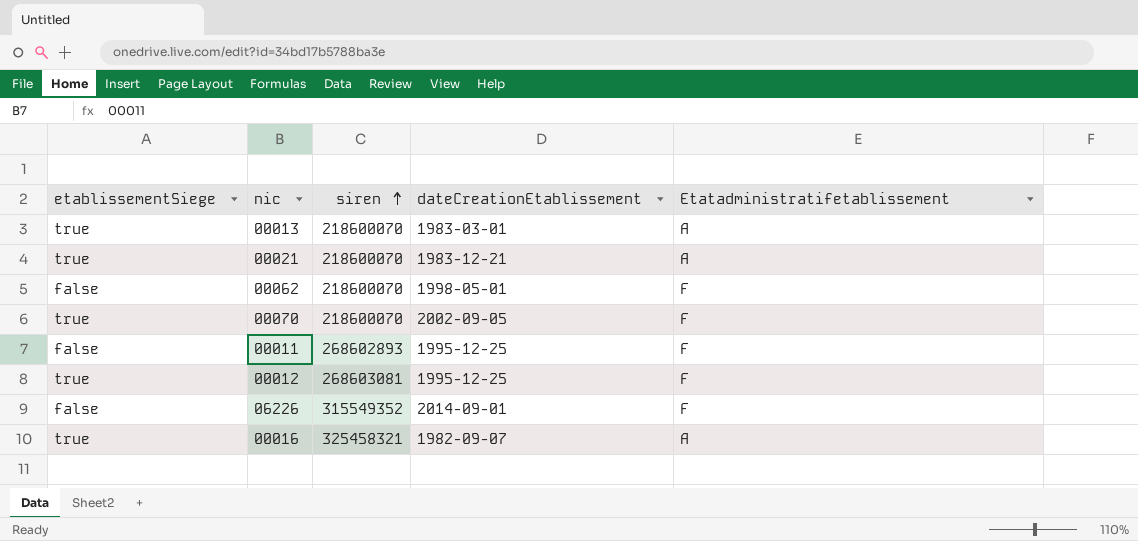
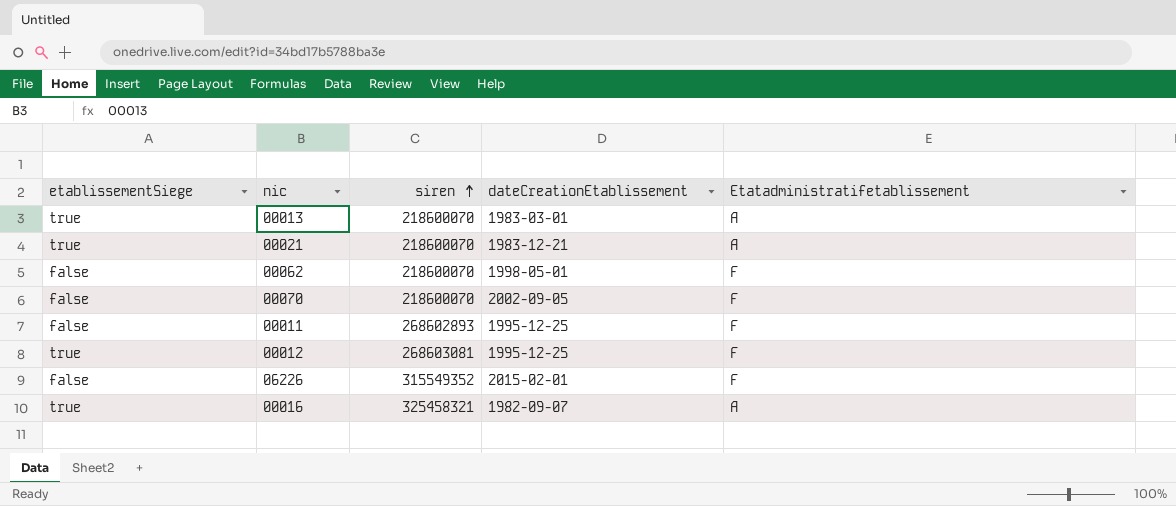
00070 | etablissementSiege: true -> false
06226 | dateCreationEtablissement: 2014-09-01 -> 2015-02-01

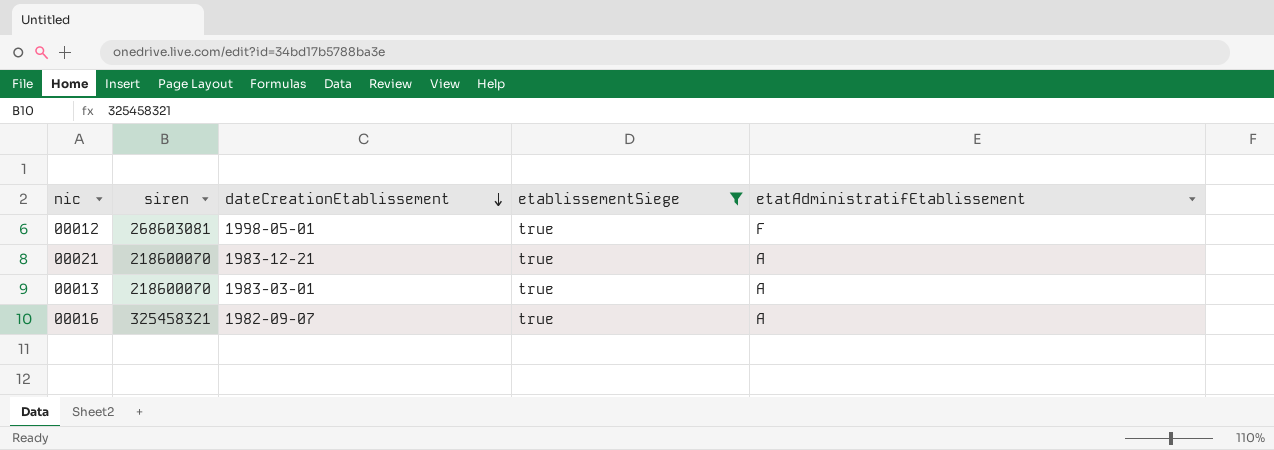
filter: none -> etablissementSiege = true
row order: siren ascending -> dateCreationEtablissement descending
column etablissementSiege | position: 1 -> 4
column name: Etatadministratifetablissement -> etatAdministratifEtablissement
00012 | dateCreationEtablissement: 1995-12-25 -> 1998-05-01

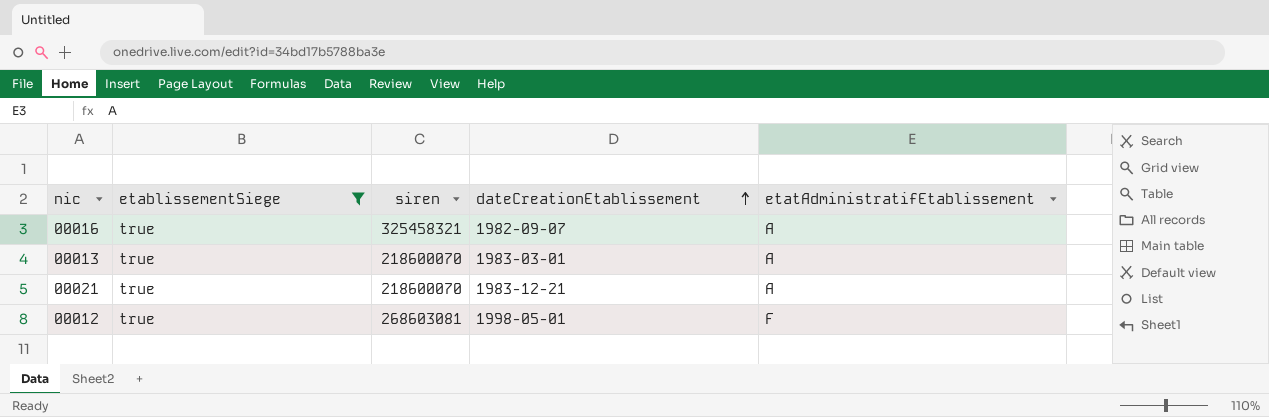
row order: dateCreationEtablissement descending -> dateCreationEtablissement ascending
column etablissementSiege | position: 4 -> 2

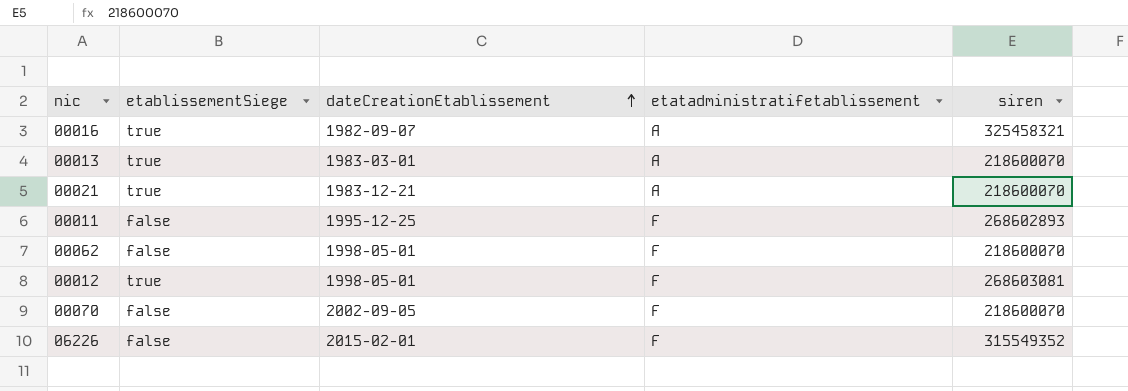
filter: etablissementSiege = true -> none
column name: etatAdministratifEtablissement -> etatadministratifetablissement
column siren | position: 3 -> 5

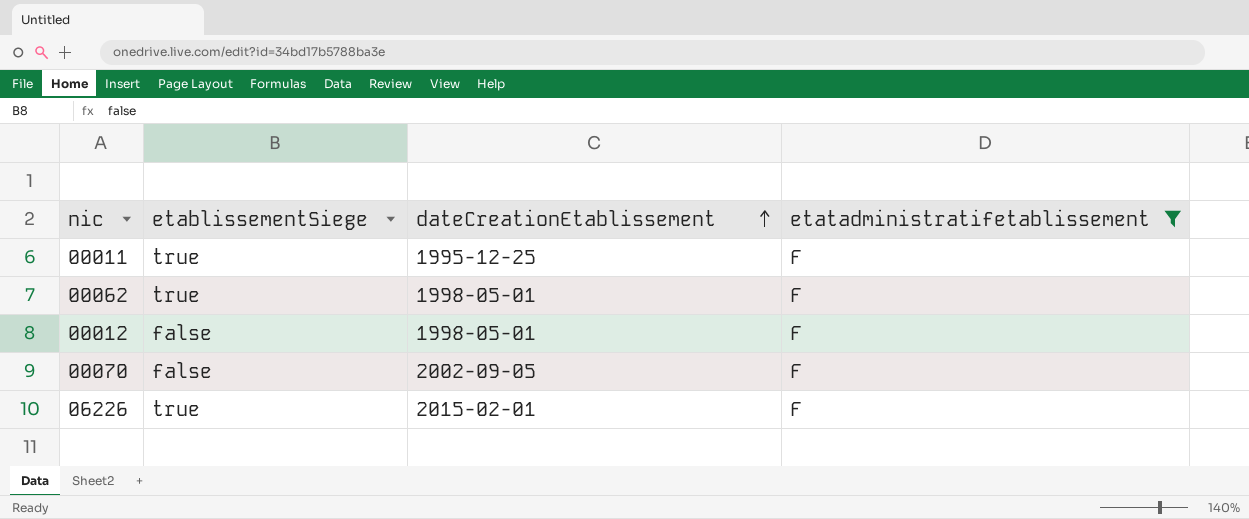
filter: none -> etatadministratifetablissement = F
column siren | position: 5 -> none
00011 | etablissementSiege: false -> true
00062 | etablissementSiege: false -> true
00012 | etablissementSiege: true -> false
06226 | etablissementSiege: false -> true

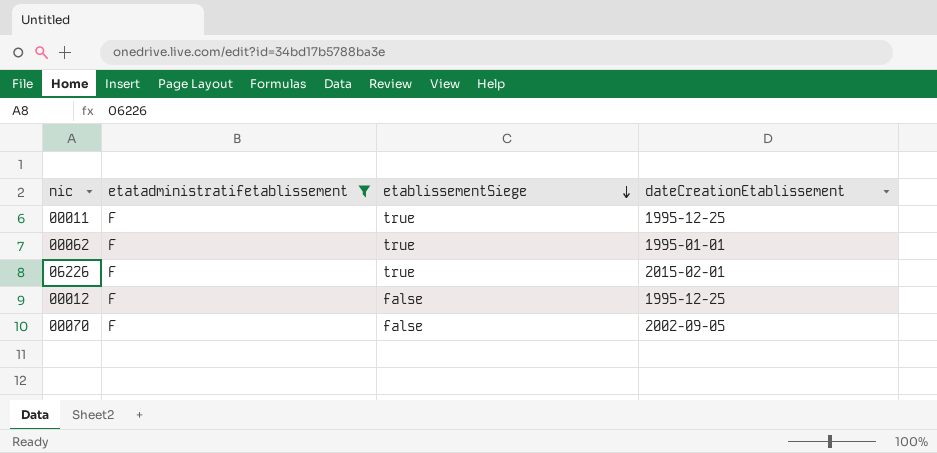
row order: dateCreationEtablissement ascending -> etablissementSiege descending
column etatadministratifetablissement | position: 4 -> 2
00062 | dateCreationEtablissement: 1998-05-01 -> 1995-01-01
00012 | dateCreationEtablissement: 1998-05-01 -> 1995-12-25

